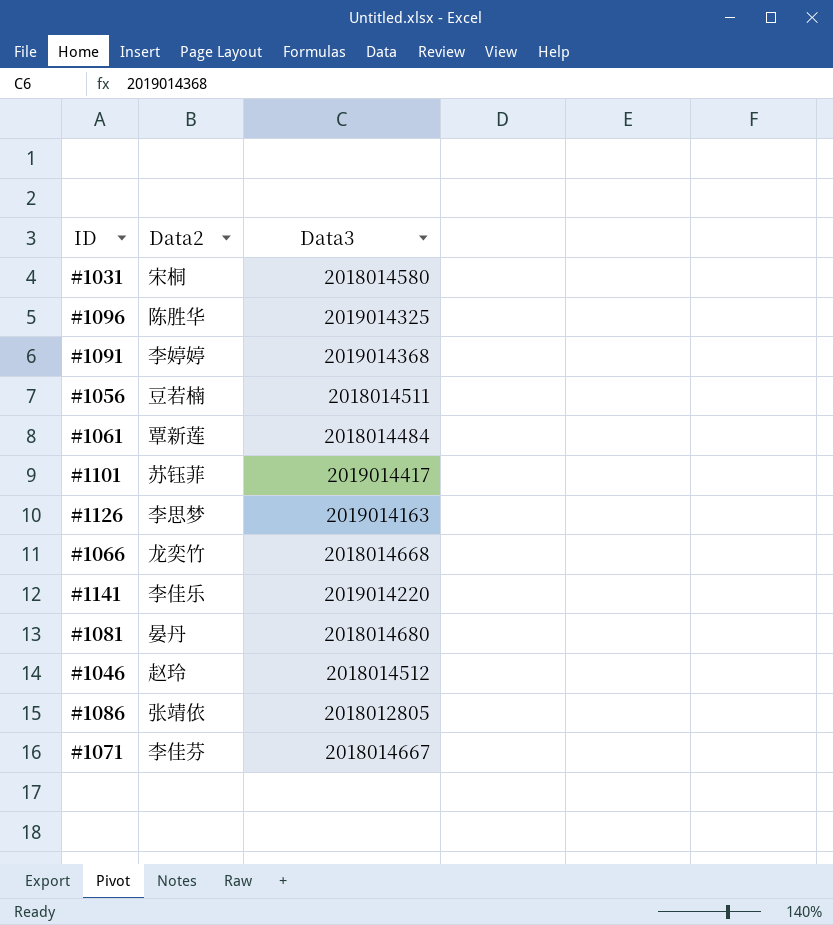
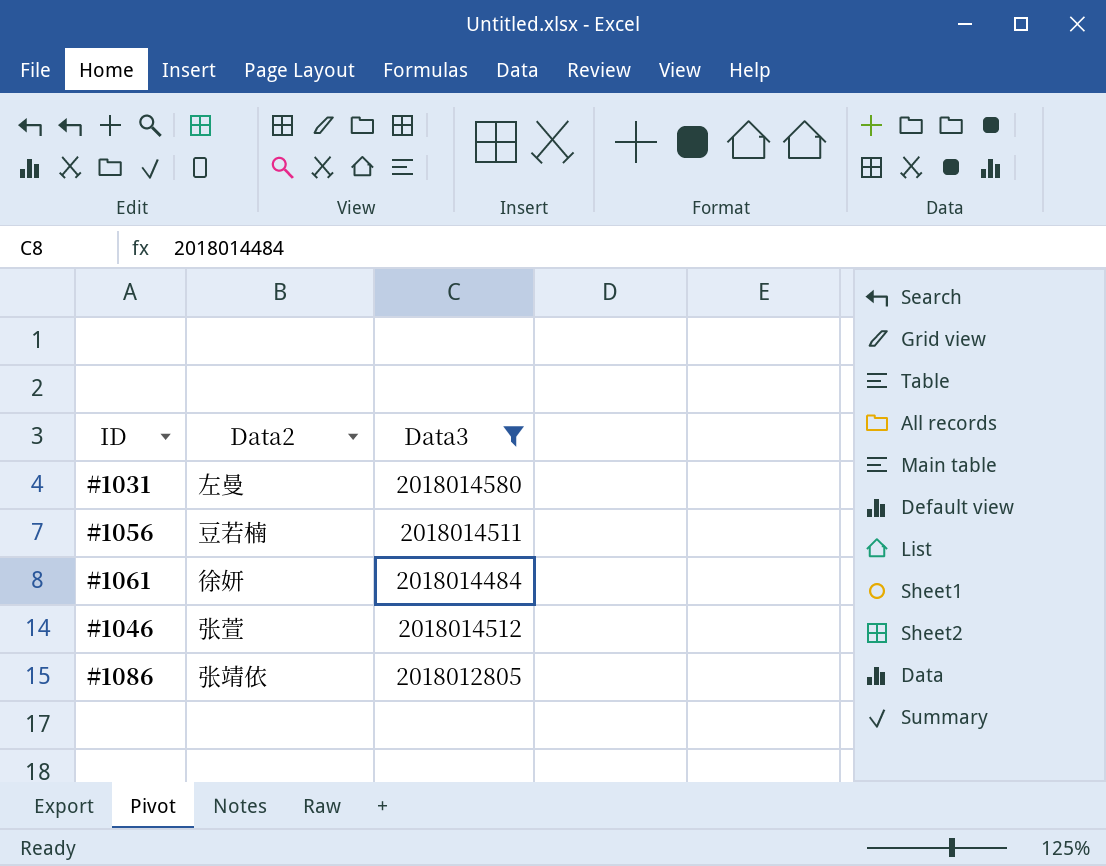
filter: none -> Data3 <= 2018014580
#1031 | Data2: 宋桐 -> 左曼
#1061 | Data2: 覃新莲 -> 徐妍
#1046 | Data2: 赵玲 -> 张萱

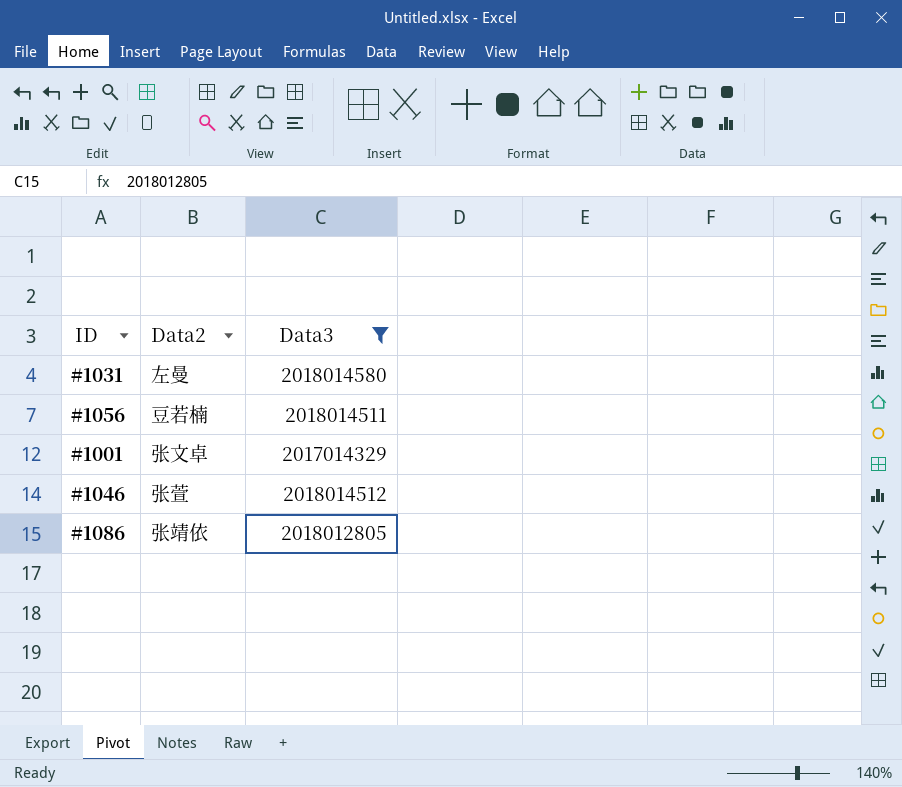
row #1061: 徐妍 | 2018014484 -> none
row #1001: none -> 张文卓 | 2017014329

